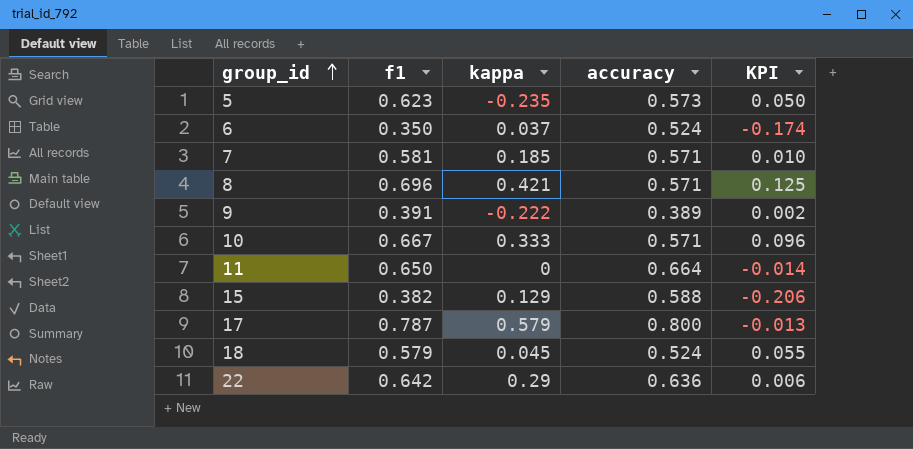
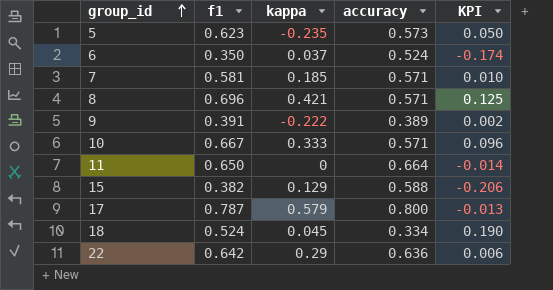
18 | f1: 0.579 -> 0.524
18 | accuracy: 0.524 -> 0.334
18 | KPI: 0.055 -> 0.190

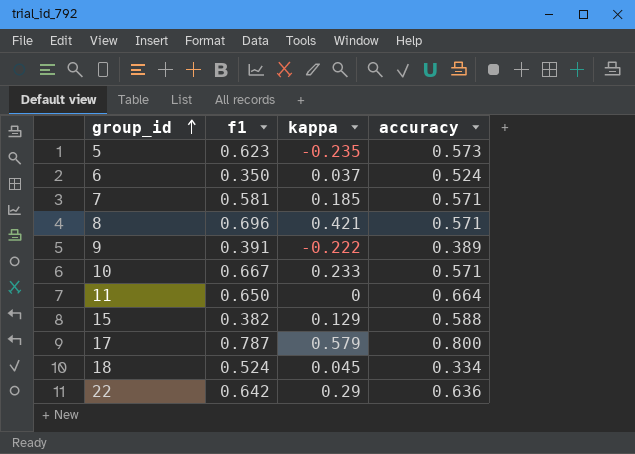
column KPI | formula: [f1] - [accuracy] -> none
10 | kappa: 0.333 -> 0.233

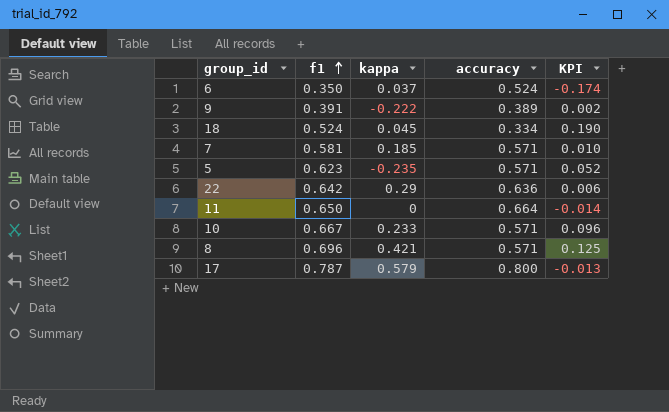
row order: group_id ascending -> f1 ascending
column KPI | formula: none -> [f1] - [accuracy]
row 15: 0.382 | 0.129 | 0.588 -> none
5 | accuracy: 0.573 -> 0.571

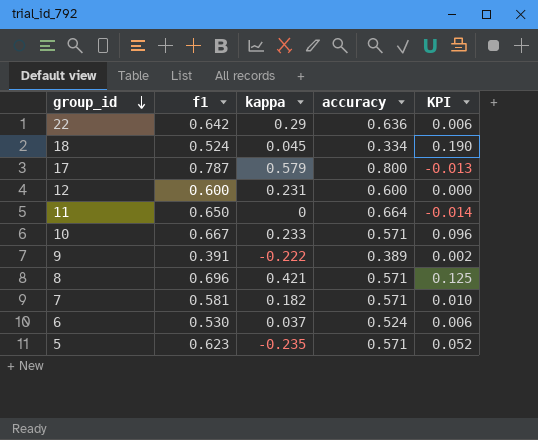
row order: f1 ascending -> group_id descending
row 12: none -> 0.600 | 0.231 | 0.600 | 0.000
7 | kappa: 0.185 -> 0.182
6 | f1: 0.350 -> 0.530
6 | KPI: -0.174 -> 0.006

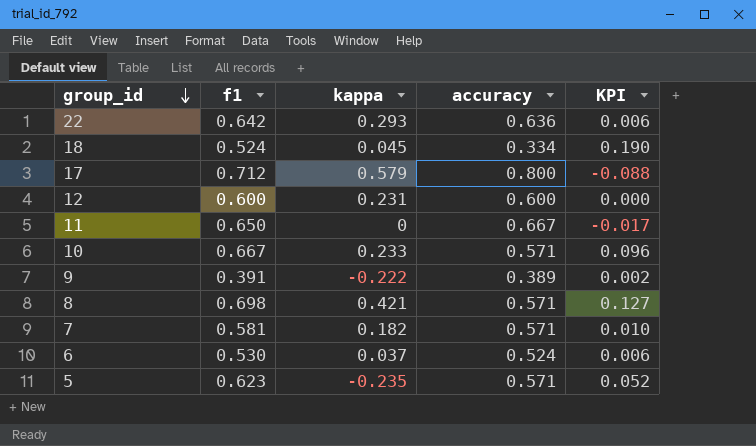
22 | kappa: 0.29 -> 0.293
17 | f1: 0.787 -> 0.712
17 | KPI: -0.013 -> -0.088
11 | accuracy: 0.664 -> 0.667
11 | KPI: -0.014 -> -0.017
8 | f1: 0.696 -> 0.698
8 | KPI: 0.125 -> 0.127

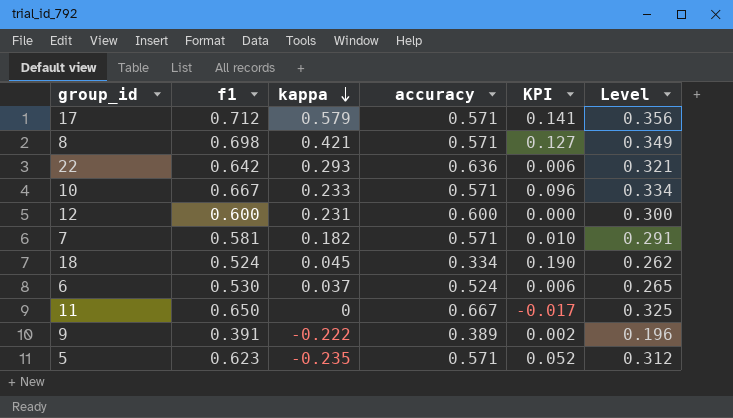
row order: group_id descending -> kappa descending
column Level | formula: none -> [f1] * 0.5
17 | accuracy: 0.800 -> 0.571
17 | KPI: -0.088 -> 0.141

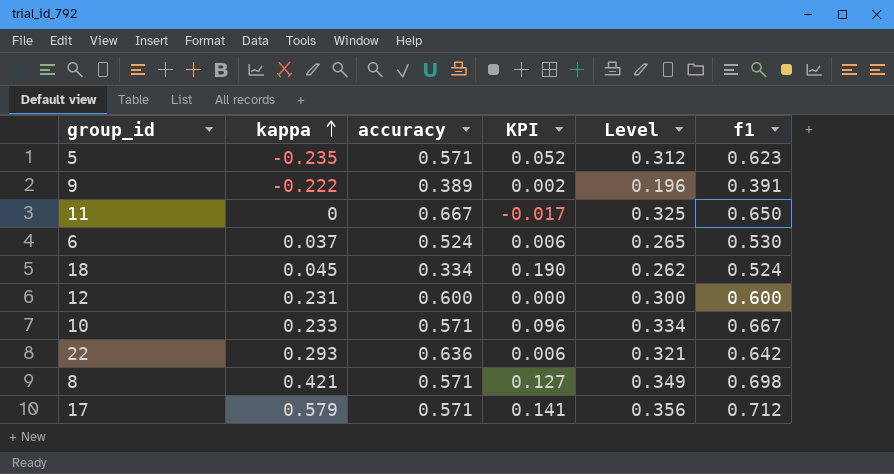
row order: kappa descending -> kappa ascending
column f1 | position: 2 -> 6
row 7: 0.581 | 0.182 | 0.571 | 0.010 | 0.291 -> none

